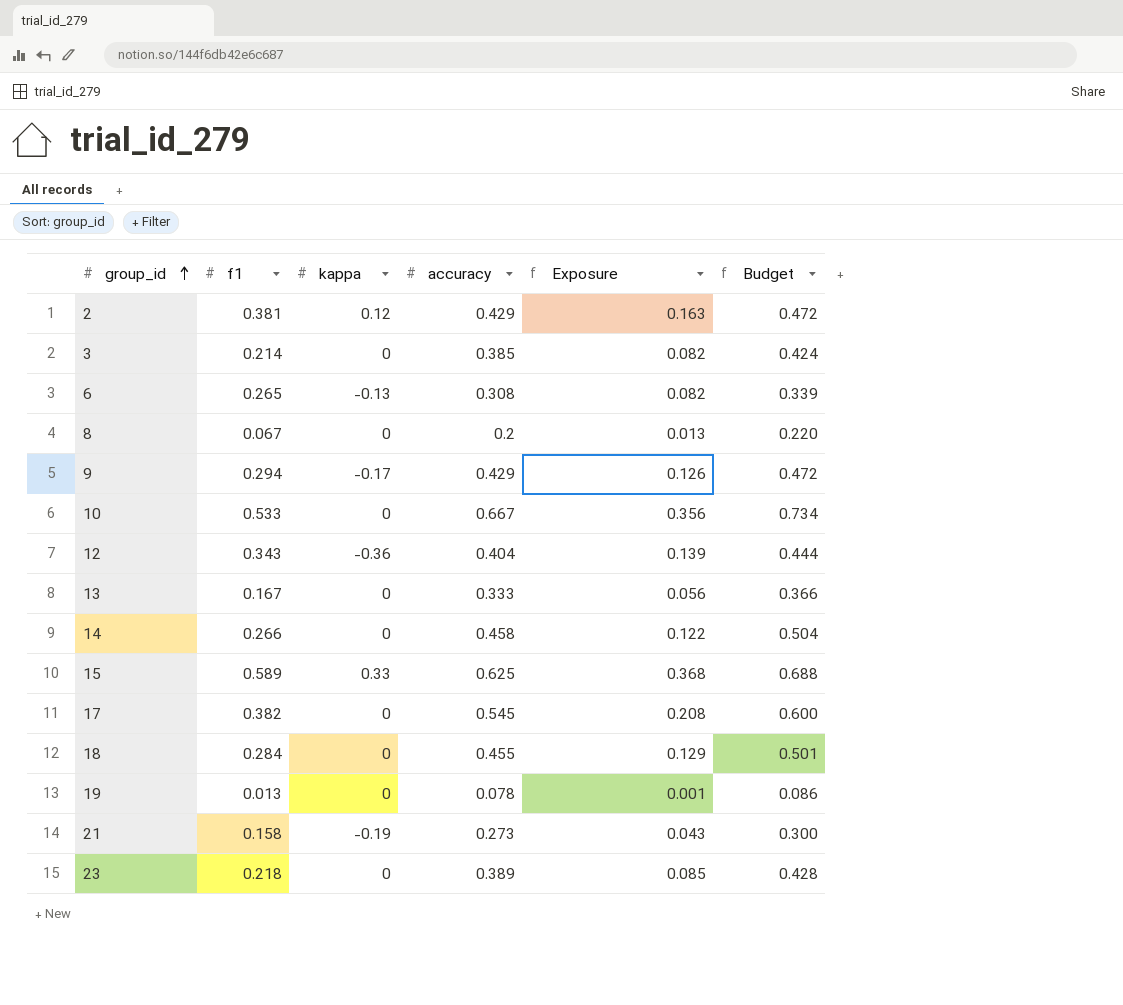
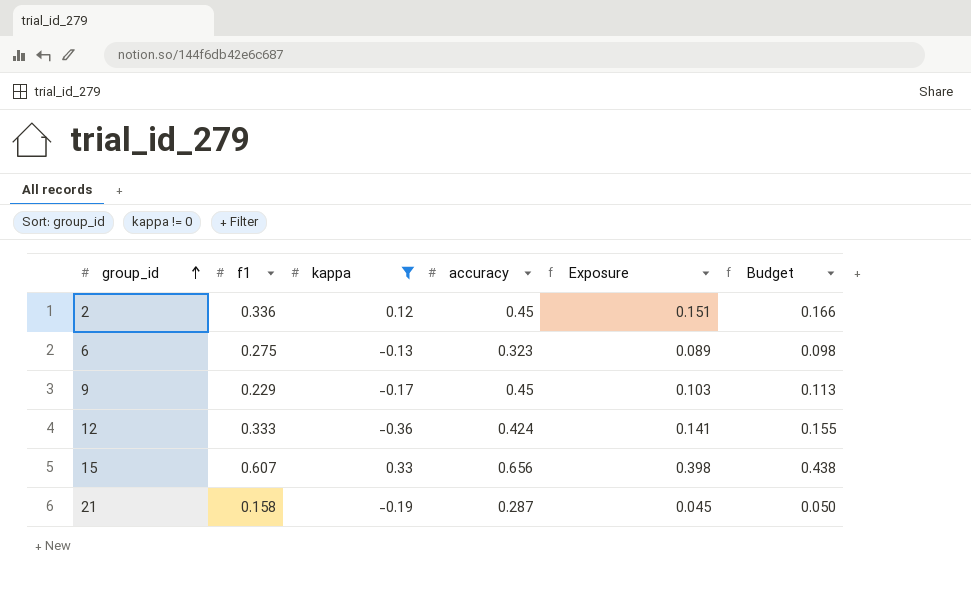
filter: none -> kappa != 0
column Budget | formula: [accuracy] * 1.1 -> [Exposure] * 1.1
2 | f1: 0.381 -> 0.336
2 | accuracy: 0.429 -> 0.45
2 | Exposure: 0.163 -> 0.151
6 | f1: 0.265 -> 0.275
6 | accuracy: 0.308 -> 0.323
6 | Exposure: 0.082 -> 0.089
9 | f1: 0.294 -> 0.229
9 | accuracy: 0.429 -> 0.45
9 | Exposure: 0.126 -> 0.103
12 | f1: 0.343 -> 0.333
12 | accuracy: 0.404 -> 0.424
12 | Exposure: 0.139 -> 0.141
15 | f1: 0.589 -> 0.607
15 | accuracy: 0.625 -> 0.656
15 | Exposure: 0.368 -> 0.398
21 | accuracy: 0.273 -> 0.287
21 | Exposure: 0.043 -> 0.045

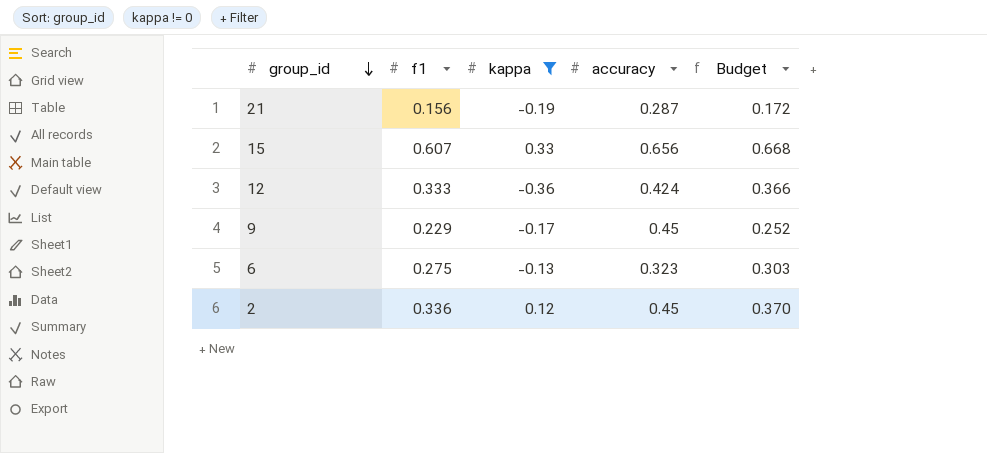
row order: group_id ascending -> group_id descending
column Exposure | formula: [f1] * [accuracy] -> none
column Budget | formula: [Exposure] * 1.1 -> [f1] * 1.1
21 | f1: 0.158 -> 0.156

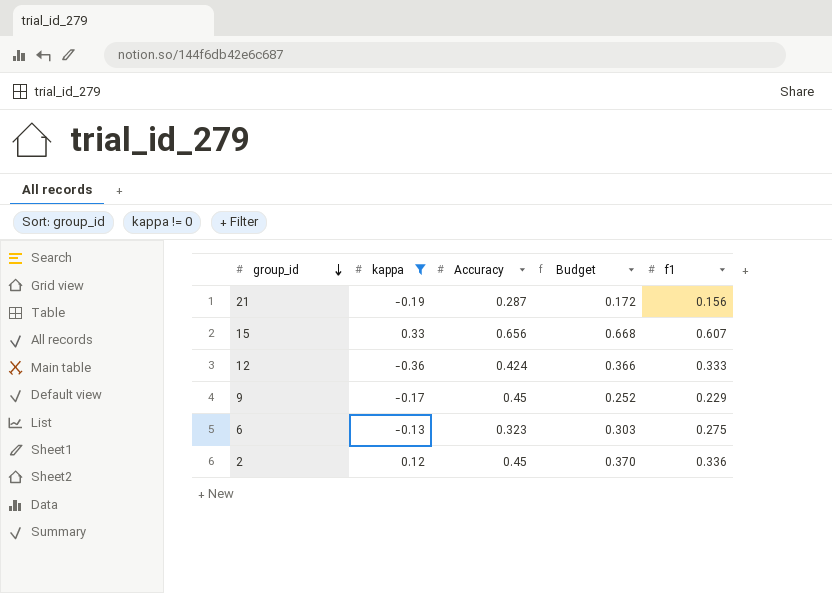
column name: accuracy -> Accuracy
column f1 | position: 2 -> 5

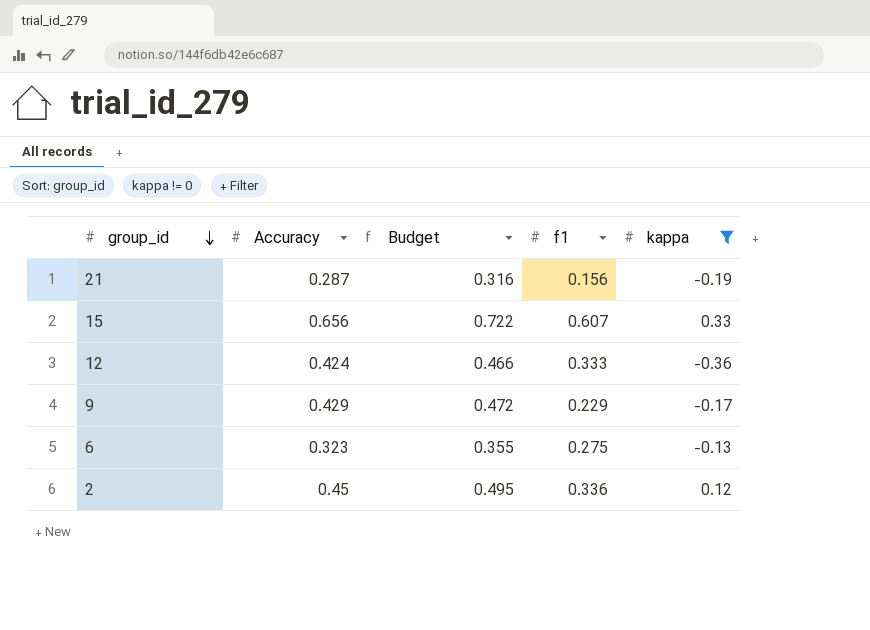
column Budget | formula: [f1] * 1.1 -> [Accuracy] * 1.1
column kappa | position: 2 -> 5
9 | Accuracy: 0.45 -> 0.429

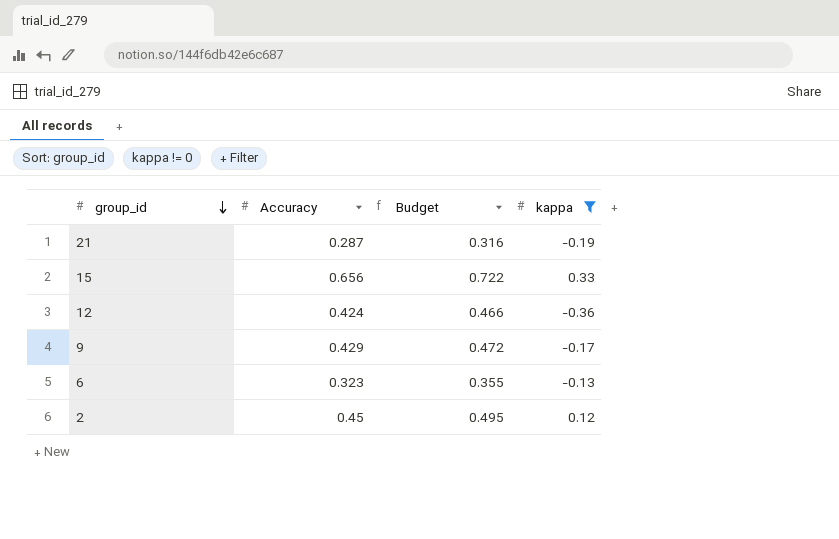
column f1 | position: 4 -> none

